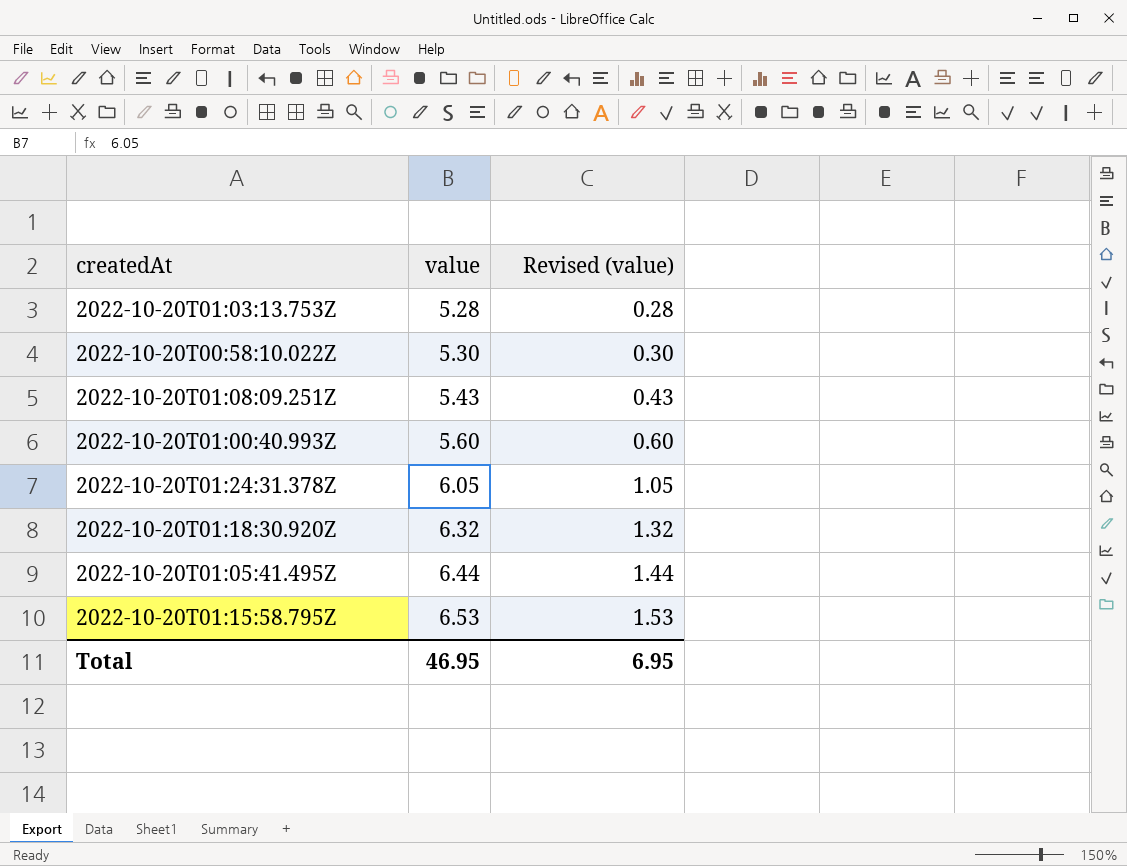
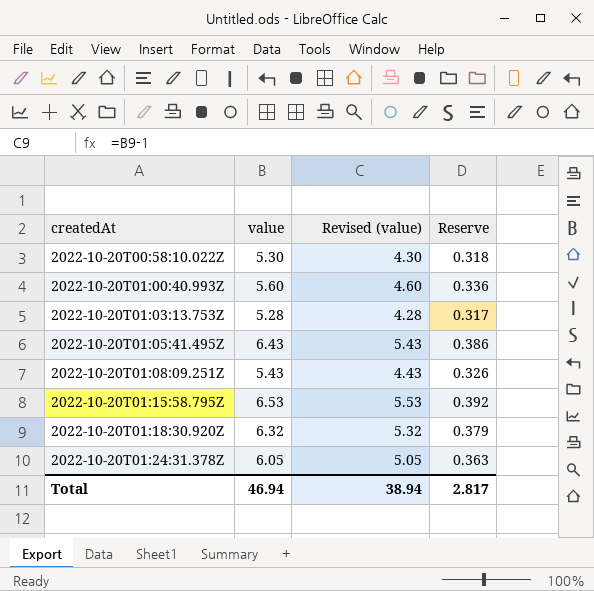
row order: value ascending -> createdAt ascending
column Revised (value) | formula: [value] - 5 -> [value] - 1
column Reserve | formula: none -> [value] * 0.06
2022-10-20T01:05:41.495Z | value: 6.44 -> 6.43
Total | value: 46.95 -> 46.94
Total | Revised (value): 6.95 -> 38.94

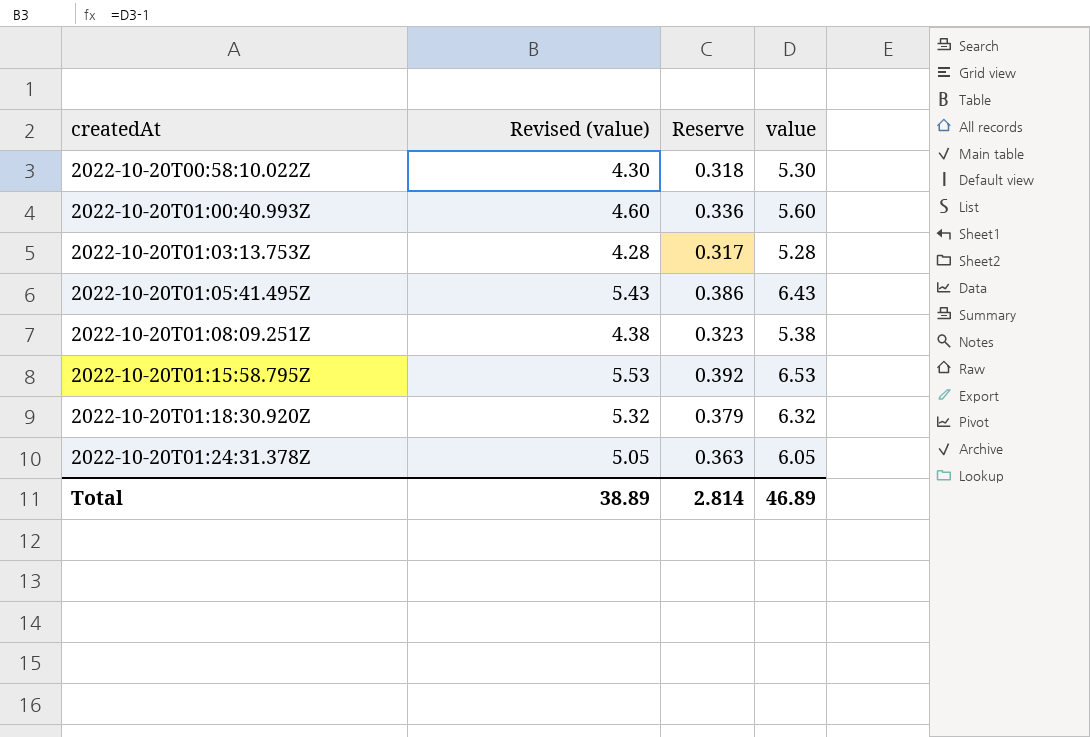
column value | position: 2 -> 4
2022-10-20T01:08:09.251Z | Revised (value): 4.43 -> 4.38
2022-10-20T01:08:09.251Z | Reserve: 0.326 -> 0.323
2022-10-20T01:08:09.251Z | value: 5.43 -> 5.38
Total | Revised (value): 38.94 -> 38.89
Total | Reserve: 2.817 -> 2.814
Total | value: 46.94 -> 46.89

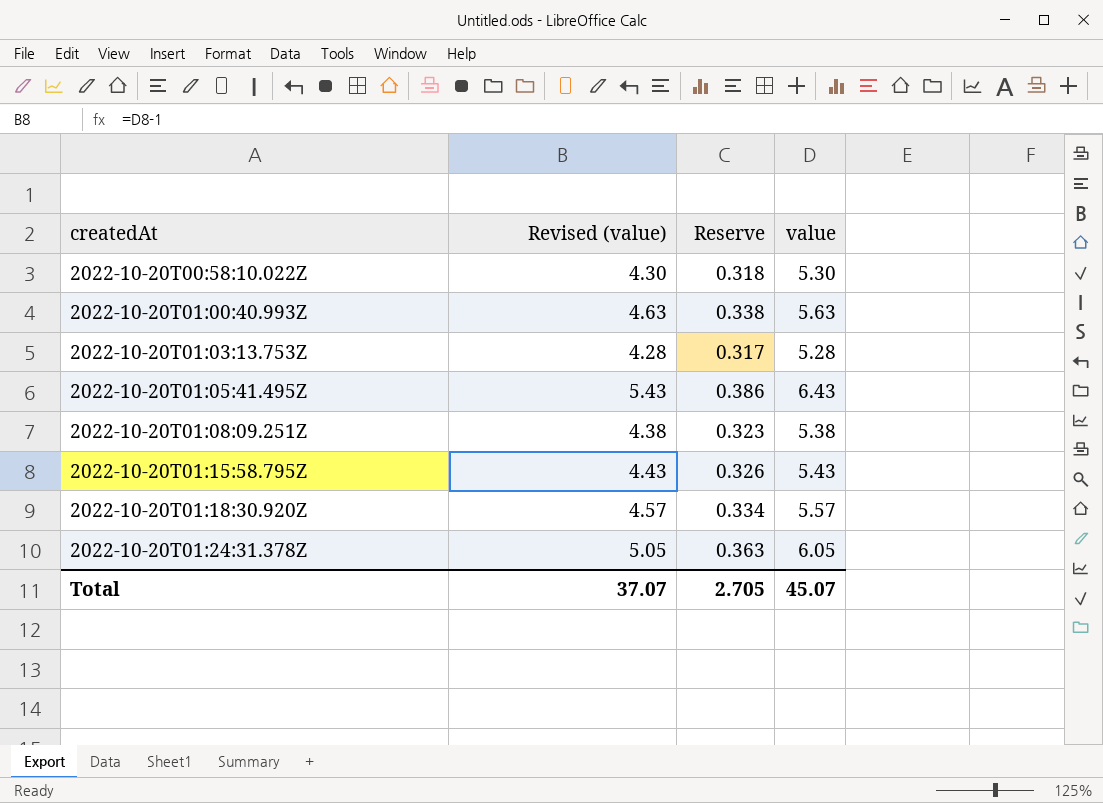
2022-10-20T01:00:40.993Z | Revised (value): 4.60 -> 4.63
2022-10-20T01:00:40.993Z | Reserve: 0.336 -> 0.338
2022-10-20T01:00:40.993Z | value: 5.60 -> 5.63
2022-10-20T01:15:58.795Z | Revised (value): 5.53 -> 4.43
2022-10-20T01:15:58.795Z | Reserve: 0.392 -> 0.326
2022-10-20T01:15:58.795Z | value: 6.53 -> 5.43
2022-10-20T01:18:30.920Z | Revised (value): 5.32 -> 4.57
2022-10-20T01:18:30.920Z | Reserve: 0.379 -> 0.334
2022-10-20T01:18:30.920Z | value: 6.32 -> 5.57
Total | Revised (value): 38.89 -> 37.07
Total | Reserve: 2.814 -> 2.705
Total | value: 46.89 -> 45.07

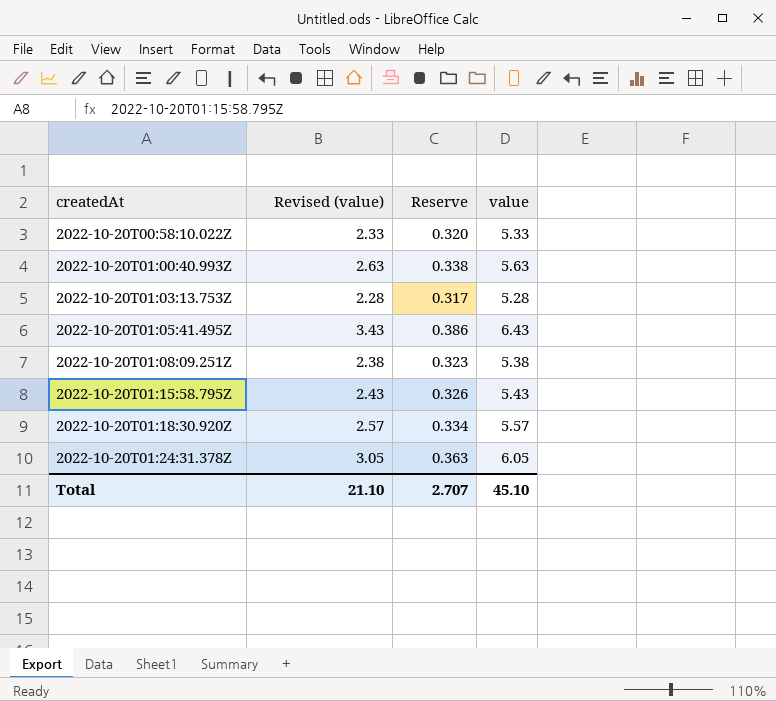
column Revised (value) | formula: [value] - 1 -> [value] - 3
2022-10-20T00:58:10.022Z | Reserve: 0.318 -> 0.320
2022-10-20T00:58:10.022Z | value: 5.30 -> 5.33
Total | Revised (value): 37.07 -> 21.10
Total | Reserve: 2.705 -> 2.707
Total | value: 45.07 -> 45.10

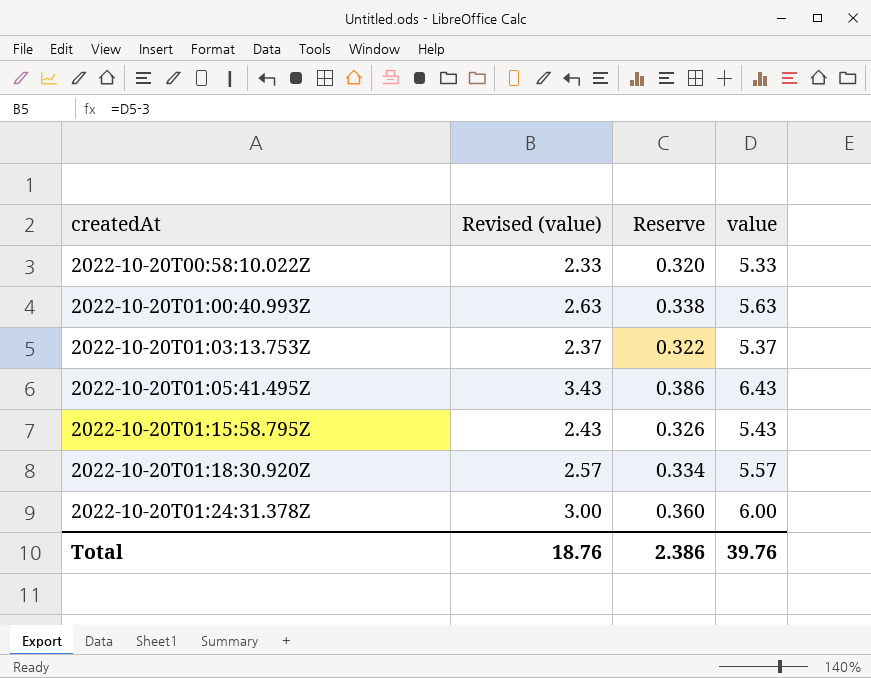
row 2022-10-20T01:08:09.251Z: 2.38 | 0.323 | 5.38 -> none
2022-10-20T01:03:13.753Z | Revised (value): 2.28 -> 2.37
2022-10-20T01:03:13.753Z | Reserve: 0.317 -> 0.322
2022-10-20T01:03:13.753Z | value: 5.28 -> 5.37
2022-10-20T01:24:31.378Z | Revised (value): 3.05 -> 3.00
2022-10-20T01:24:31.378Z | Reserve: 0.363 -> 0.360
2022-10-20T01:24:31.378Z | value: 6.05 -> 6.00
Total | Revised (value): 21.10 -> 18.76
Total | Reserve: 2.707 -> 2.386
Total | value: 45.10 -> 39.76

